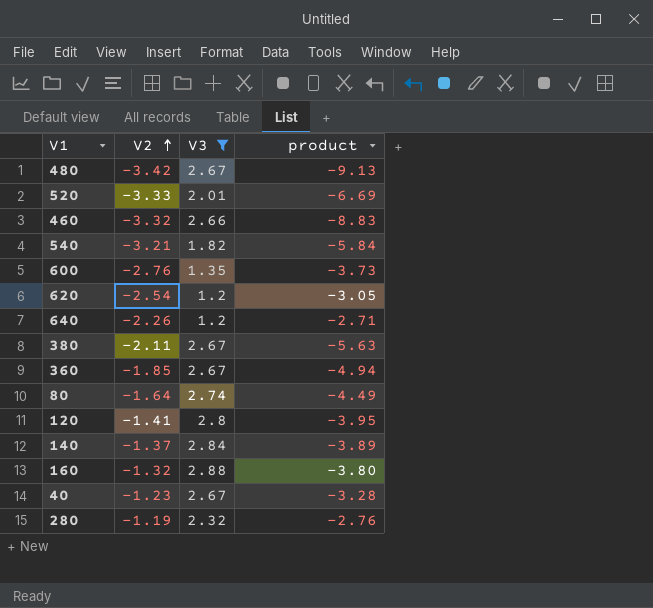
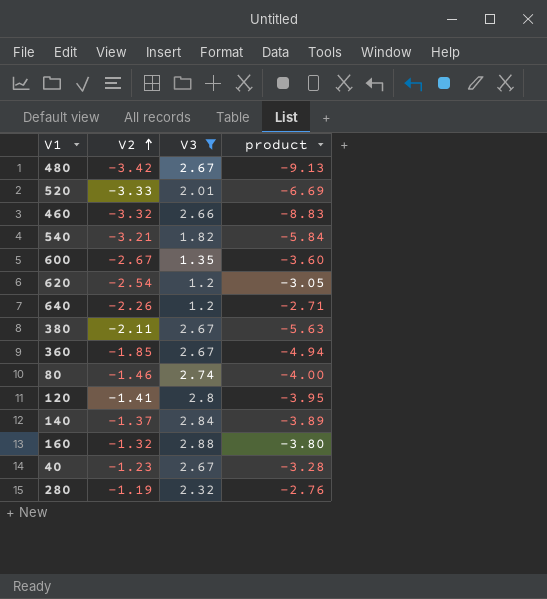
600 | V2: -2.76 -> -2.67
600 | product: -3.73 -> -3.60
80 | V2: -1.64 -> -1.46
80 | product: -4.49 -> -4.00

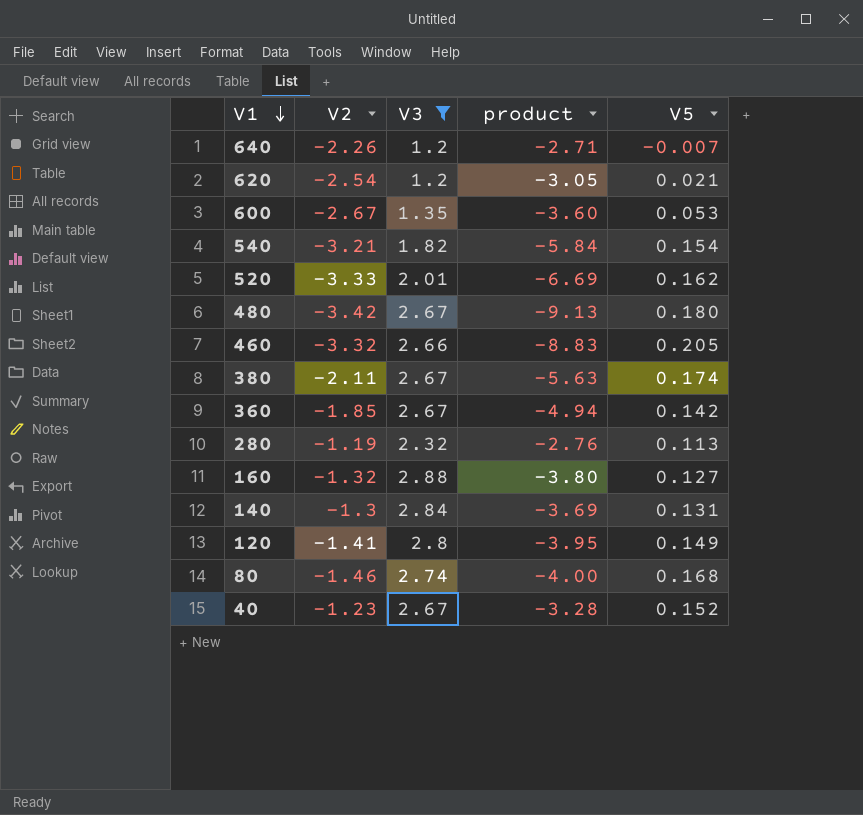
row order: V2 ascending -> V1 descending
column V5 | position: none -> 5
140 | V2: -1.37 -> -1.3
140 | product: -3.89 -> -3.69

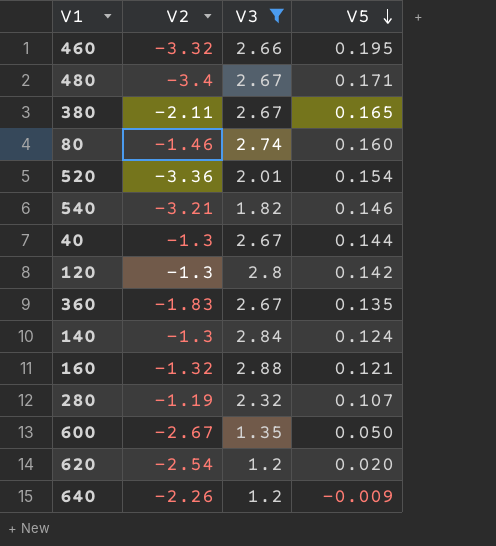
row order: V1 descending -> V5 descending
column product | formula: [V2] * [V3] -> none
460 | V5: 0.205 -> 0.195
480 | V2: -3.42 -> -3.4
480 | V5: 0.180 -> 0.171
380 | V5: 0.174 -> 0.165
80 | V5: 0.168 -> 0.160
520 | V2: -3.33 -> -3.36
520 | V5: 0.162 -> 0.154
540 | V5: 0.154 -> 0.146
40 | V2: -1.23 -> -1.3
40 | V5: 0.152 -> 0.144
120 | V2: -1.41 -> -1.3
120 | V5: 0.149 -> 0.142
360 | V2: -1.85 -> -1.83
360 | V5: 0.142 -> 0.135
140 | V5: 0.131 -> 0.124
160 | V5: 0.127 -> 0.121
280 | V5: 0.113 -> 0.107
600 | V5: 0.053 -> 0.050
620 | V5: 0.021 -> 0.020
640 | V5: -0.007 -> -0.009

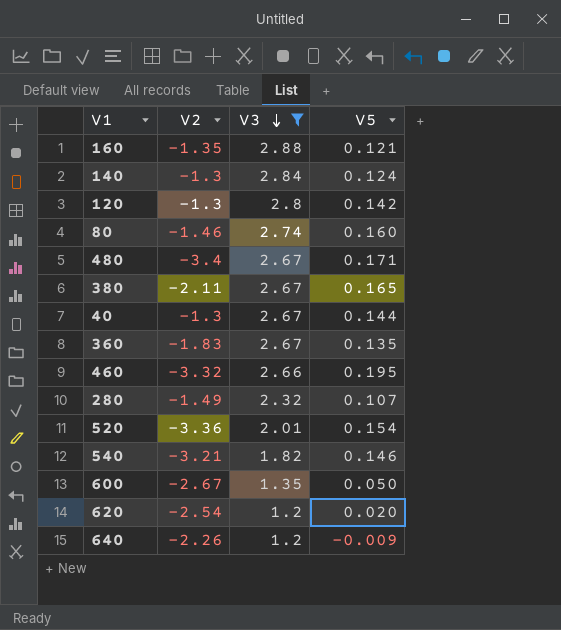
row order: V5 descending -> V3 descending
160 | V2: -1.32 -> -1.35
280 | V2: -1.19 -> -1.49

